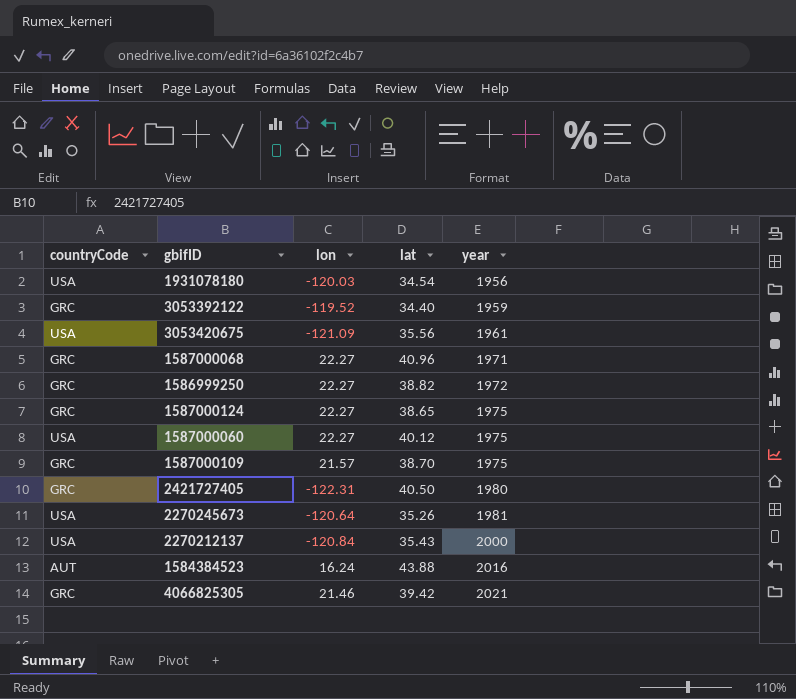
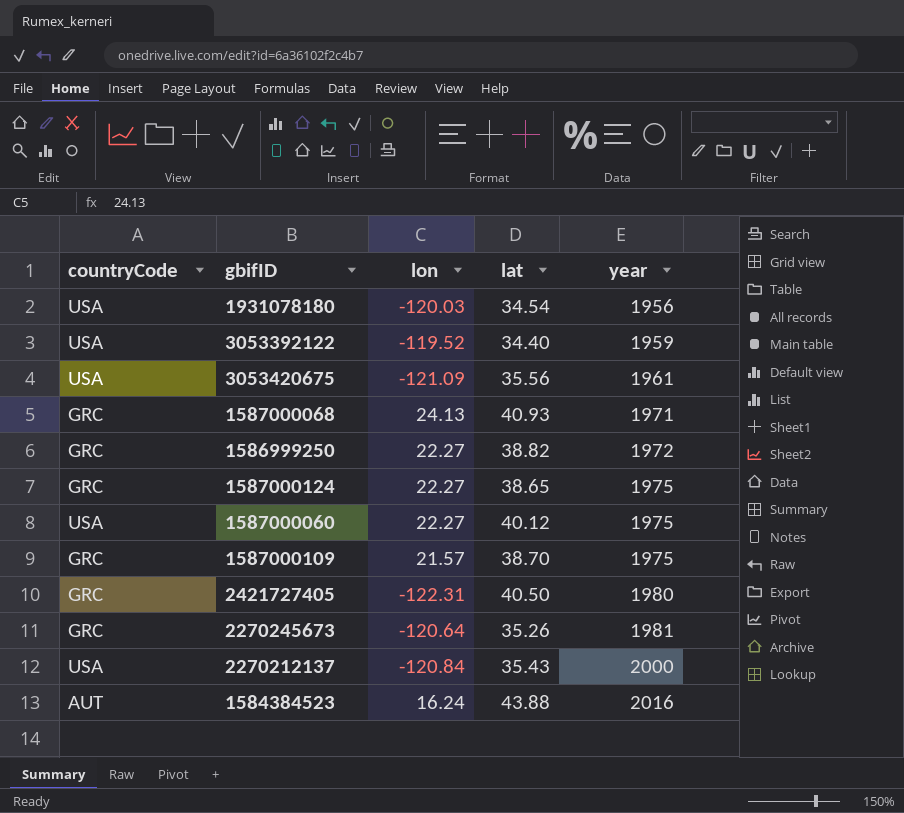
row 4066825305: GRC | 21.46 | 39.42 | 2021 -> none
3053392122 | countryCode: GRC -> USA
1587000068 | lon: 22.27 -> 24.13
1587000068 | lat: 40.96 -> 40.93
2270245673 | countryCode: USA -> GRC

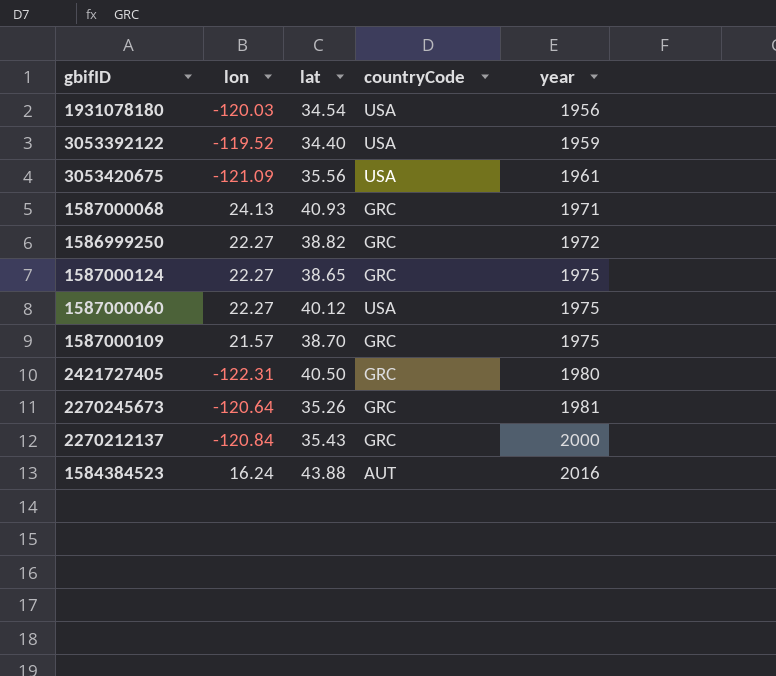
column countryCode | position: 1 -> 4
2270212137 | countryCode: USA -> GRC

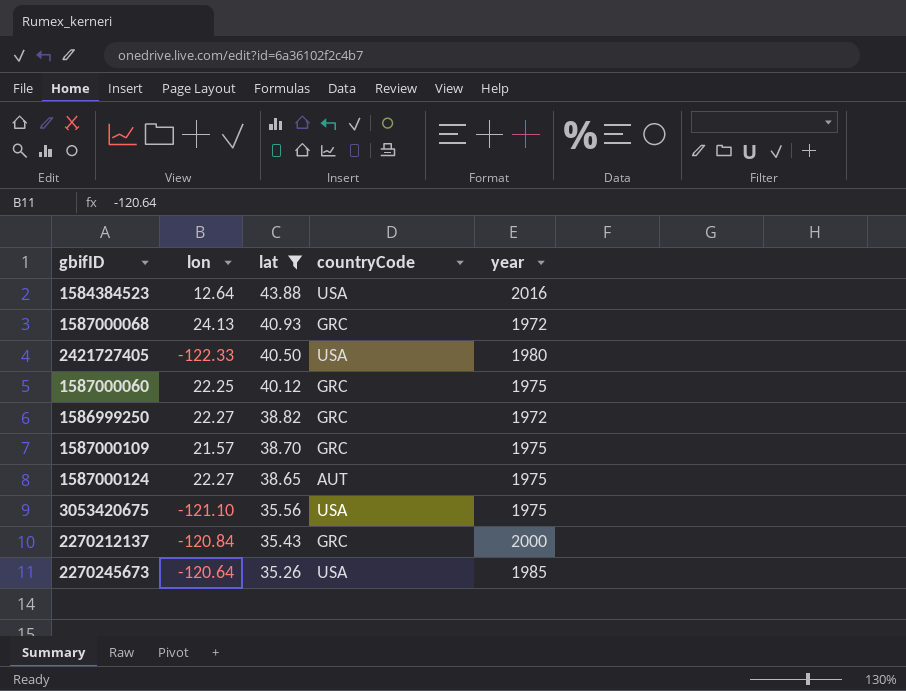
filter: none -> lat >= 35.26
row order: year ascending -> lat descending
1584384523 | lon: 16.24 -> 12.64
1584384523 | countryCode: AUT -> USA
1587000068 | year: 1971 -> 1972
2421727405 | lon: -122.31 -> -122.33
2421727405 | countryCode: GRC -> USA
1587000060 | lon: 22.27 -> 22.25
1587000060 | countryCode: USA -> GRC
1587000124 | countryCode: GRC -> AUT
3053420675 | lon: -121.09 -> -121.10
3053420675 | year: 1961 -> 1975
2270245673 | countryCode: GRC -> USA
2270245673 | year: 1981 -> 1985

